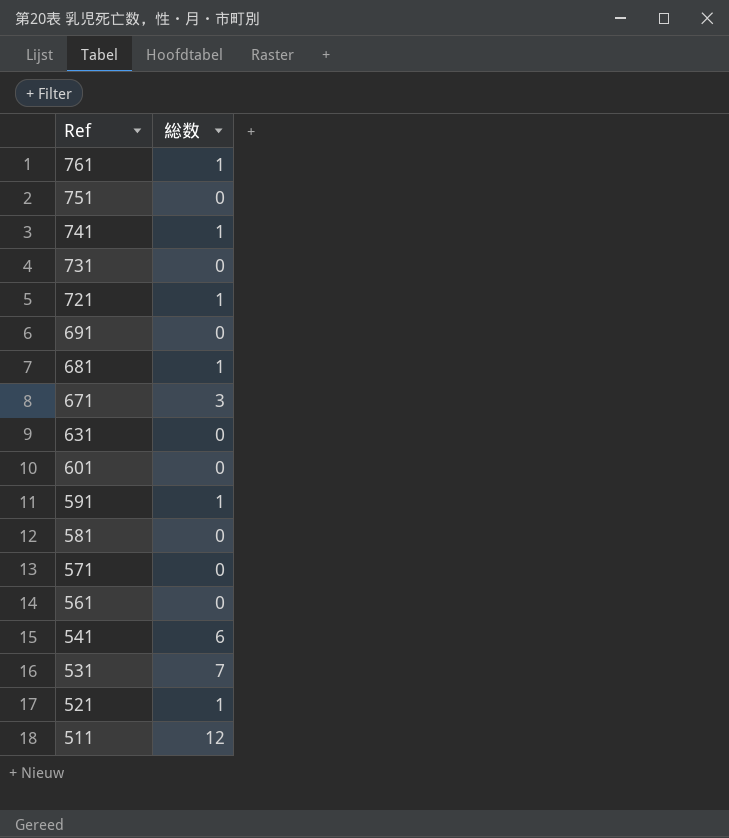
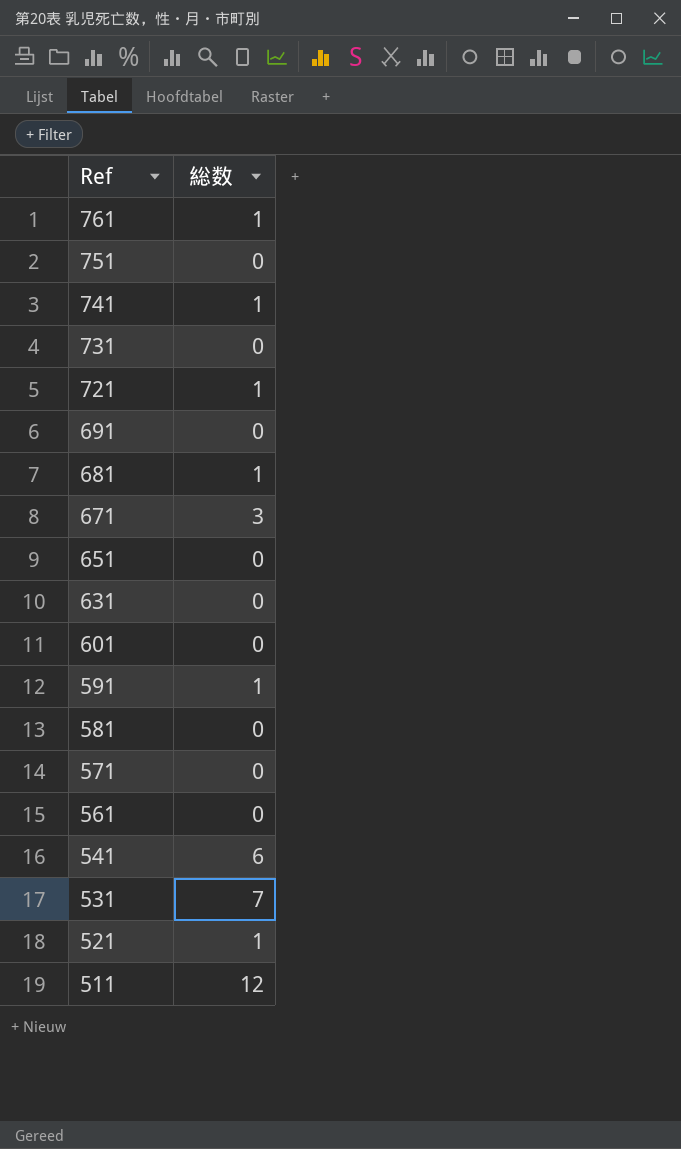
row 651: none -> 0

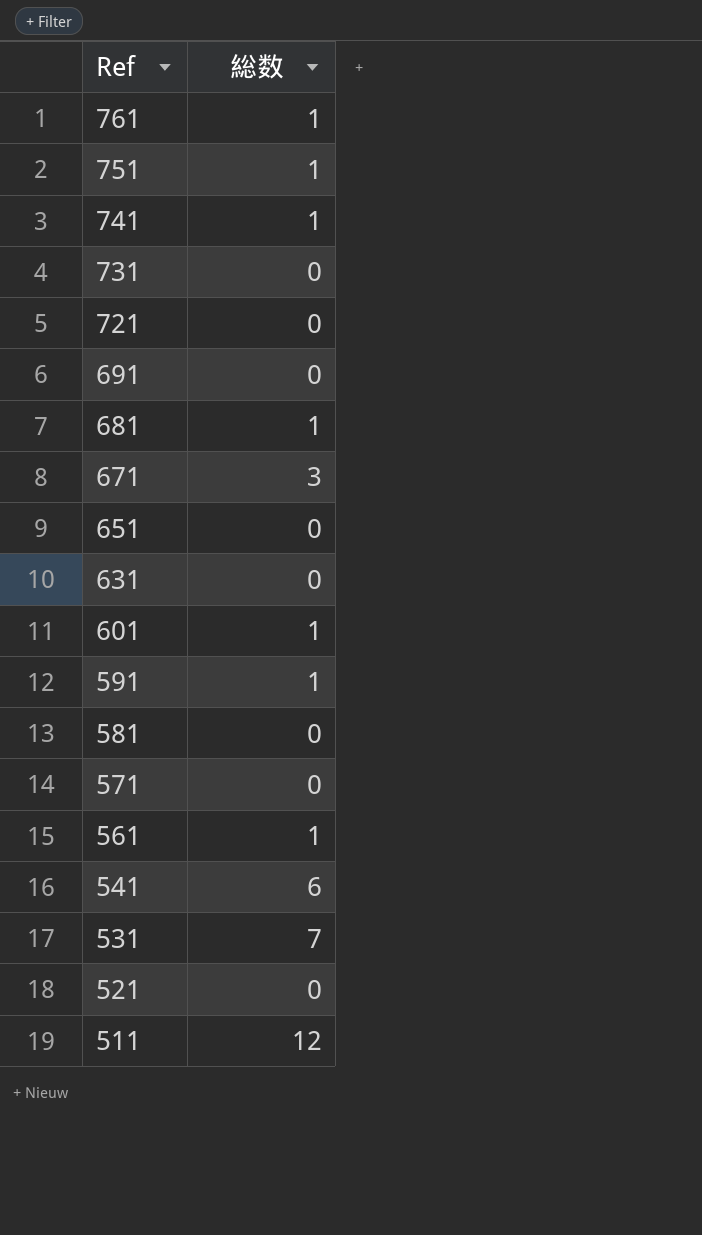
751 | 総数: 0 -> 1
721 | 総数: 1 -> 0
601 | 総数: 0 -> 1
561 | 総数: 0 -> 1
521 | 総数: 1 -> 0

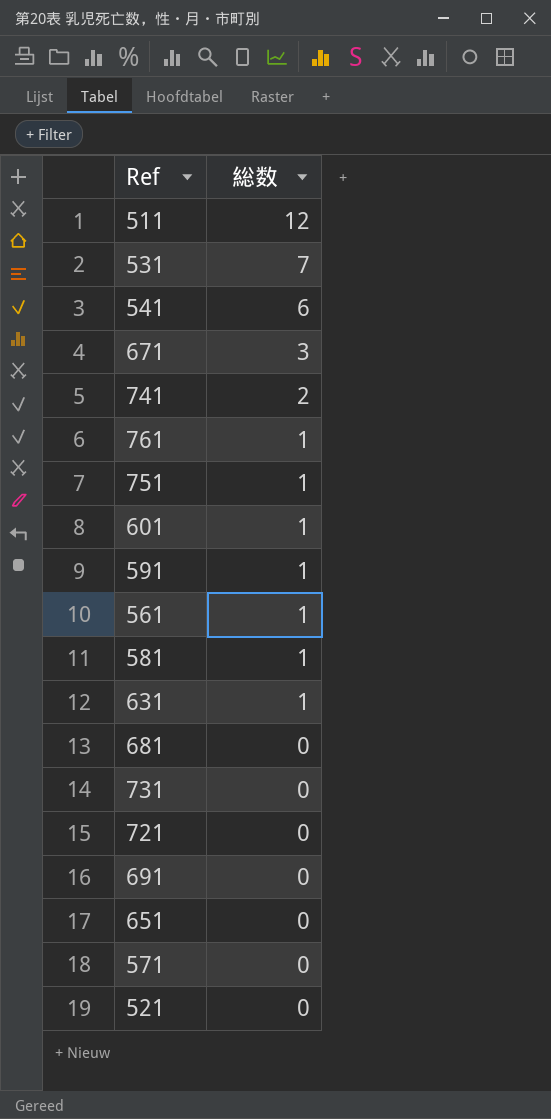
row order: Ref descending -> 総数 descending
741 | 総数: 1 -> 2
581 | 総数: 0 -> 1
631 | 総数: 0 -> 1
681 | 総数: 1 -> 0

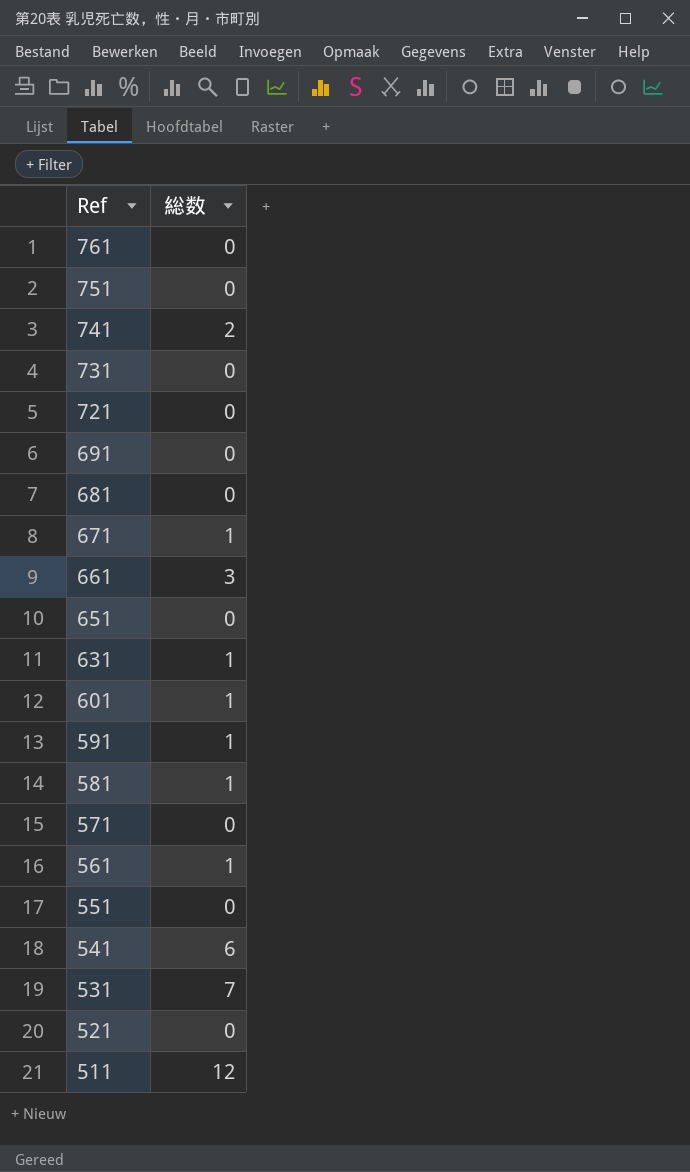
row order: 総数 descending -> Ref descending
761 | 総数: 1 -> 0
751 | 総数: 1 -> 0
671 | 総数: 3 -> 1
row 661: none -> 3
row 551: none -> 0

